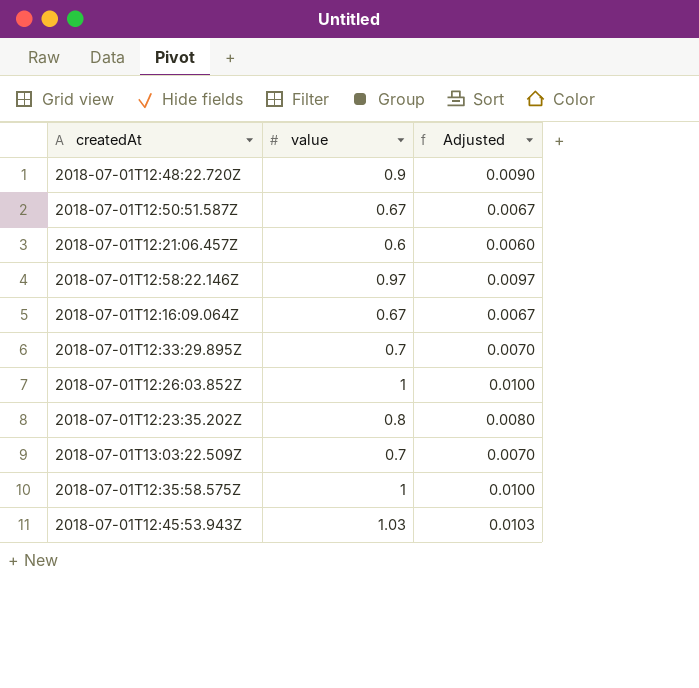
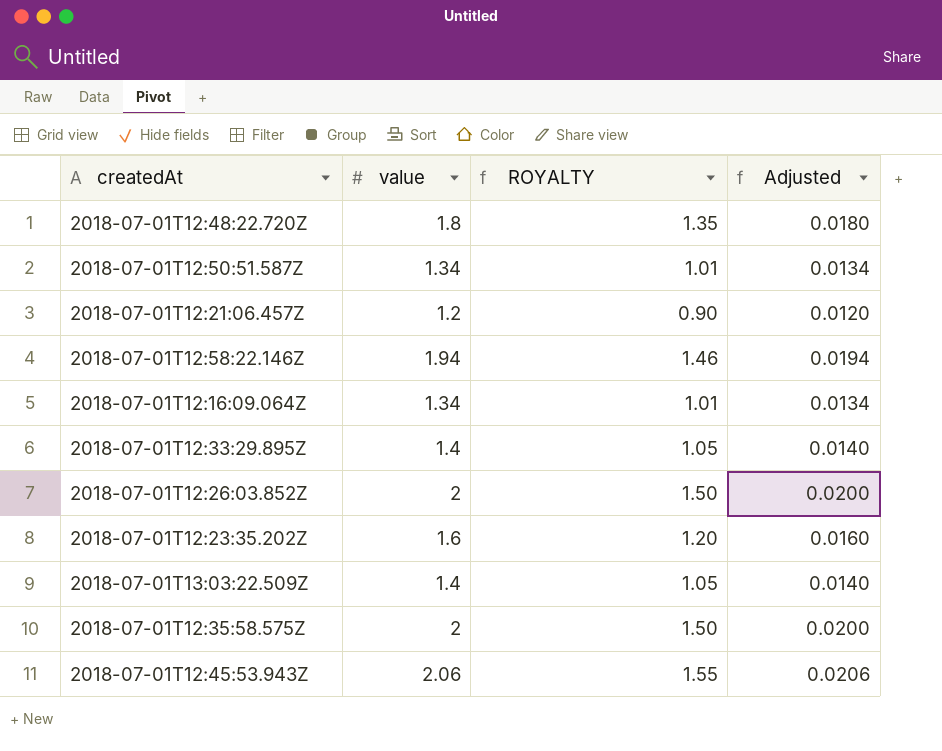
column ROYALTY | formula: none -> [value] * 0.75
2018-07-01T12:48:22.720Z | value: 0.9 -> 1.8
2018-07-01T12:48:22.720Z | Adjusted: 0.0090 -> 0.0180
2018-07-01T12:50:51.587Z | value: 0.67 -> 1.34
2018-07-01T12:50:51.587Z | Adjusted: 0.0067 -> 0.0134
2018-07-01T12:21:06.457Z | value: 0.6 -> 1.2
2018-07-01T12:21:06.457Z | Adjusted: 0.0060 -> 0.0120
2018-07-01T12:58:22.146Z | value: 0.97 -> 1.94
2018-07-01T12:58:22.146Z | Adjusted: 0.0097 -> 0.0194
2018-07-01T12:16:09.064Z | value: 0.67 -> 1.34
2018-07-01T12:16:09.064Z | Adjusted: 0.0067 -> 0.0134
2018-07-01T12:33:29.895Z | value: 0.7 -> 1.4
2018-07-01T12:33:29.895Z | Adjusted: 0.0070 -> 0.0140
2018-07-01T12:26:03.852Z | value: 1 -> 2
2018-07-01T12:26:03.852Z | Adjusted: 0.0100 -> 0.0200
2018-07-01T12:23:35.202Z | value: 0.8 -> 1.6
2018-07-01T12:23:35.202Z | Adjusted: 0.0080 -> 0.0160
2018-07-01T13:03:22.509Z | value: 0.7 -> 1.4
2018-07-01T13:03:22.509Z | Adjusted: 0.0070 -> 0.0140
2018-07-01T12:35:58.575Z | value: 1 -> 2
2018-07-01T12:35:58.575Z | Adjusted: 0.0100 -> 0.0200
2018-07-01T12:45:53.943Z | value: 1.03 -> 2.06
2018-07-01T12:45:53.943Z | Adjusted: 0.0103 -> 0.0206

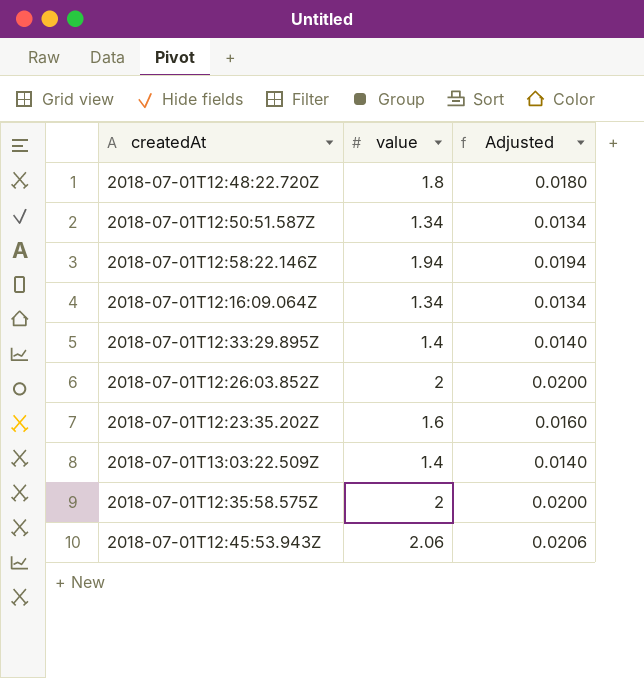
column ROYALTY | formula: [value] * 0.75 -> none
row 2018-07-01T12:21:06.457Z: 1.2 | 0.90 | 0.0120 -> none

